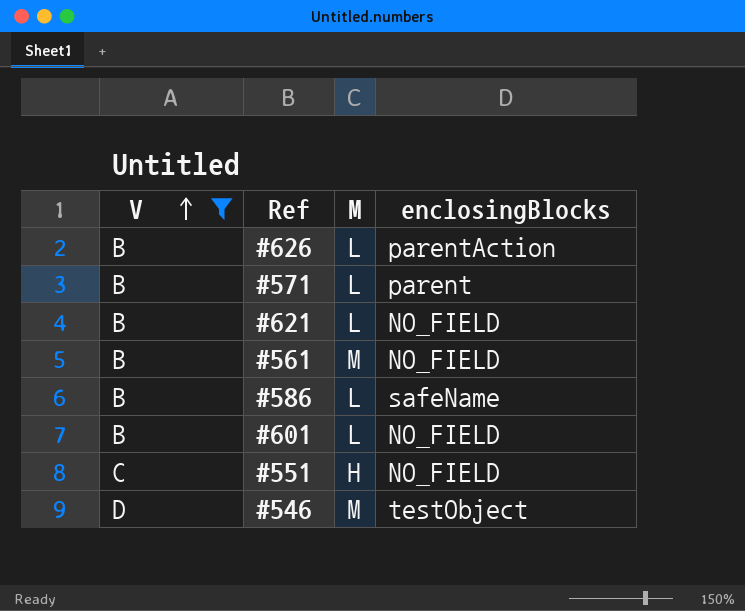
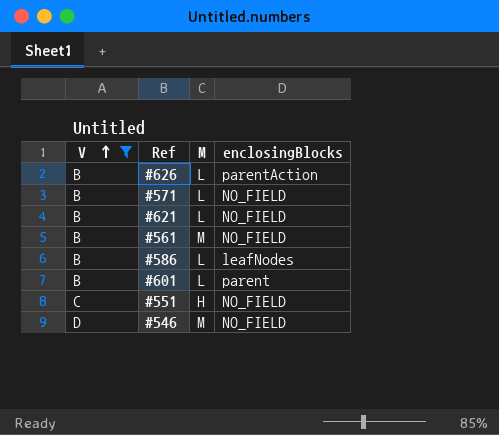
#571 | enclosingBlocks: parent -> NO_FIELD
#586 | enclosingBlocks: safeName -> leafNodes
#601 | enclosingBlocks: NO_FIELD -> parent
#546 | enclosingBlocks: testObject -> NO_FIELD

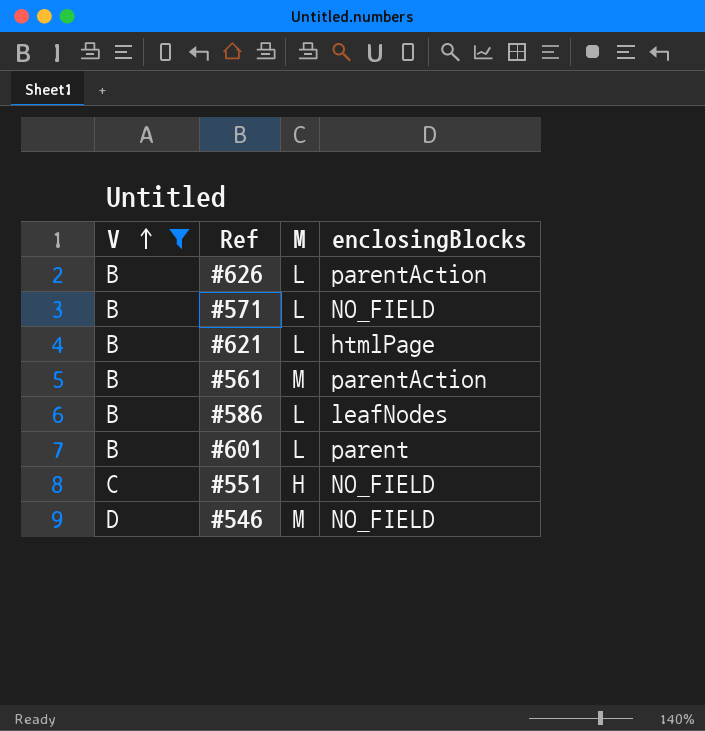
#621 | enclosingBlocks: NO_FIELD -> htmlPage
#561 | enclosingBlocks: NO_FIELD -> parentAction

